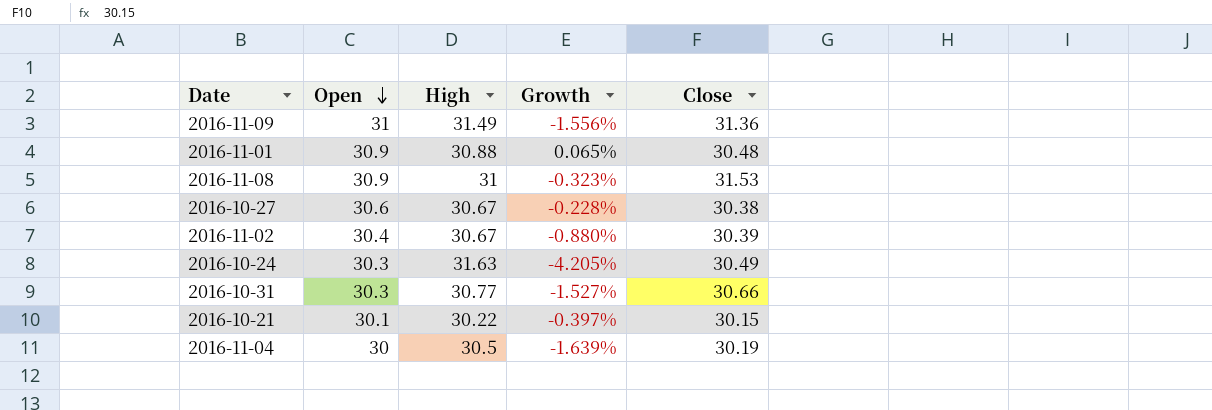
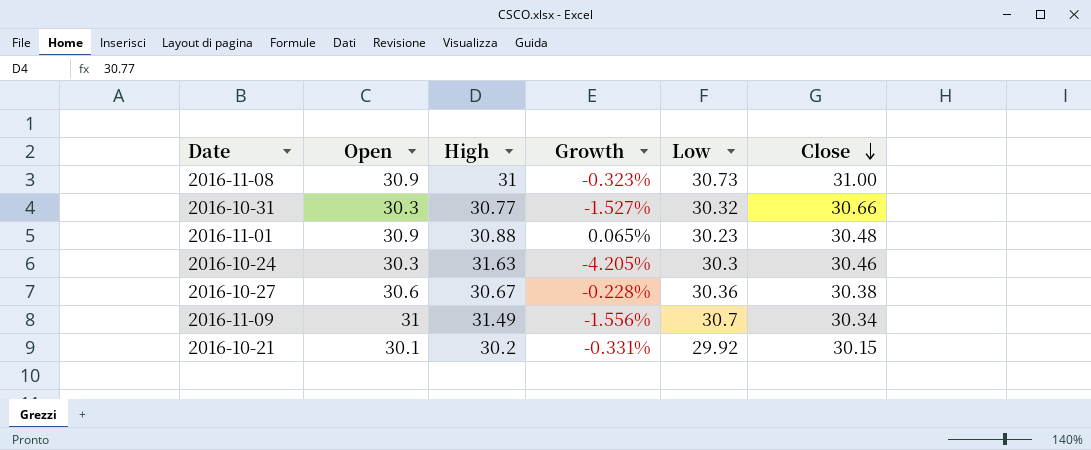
row order: Open descending -> Close descending
column Low | position: none -> 5
row 2016-11-02: 30.4 | 30.67 | -0.880% | 30.39 -> none
row 2016-11-04: 30 | 30.5 | -1.639% | 30.19 -> none
2016-11-08 | Close: 31.53 -> 31.00
2016-10-24 | Close: 30.49 -> 30.46
2016-11-09 | Close: 31.36 -> 30.34
2016-10-21 | High: 30.22 -> 30.2
2016-10-21 | Growth: -0.397% -> -0.331%

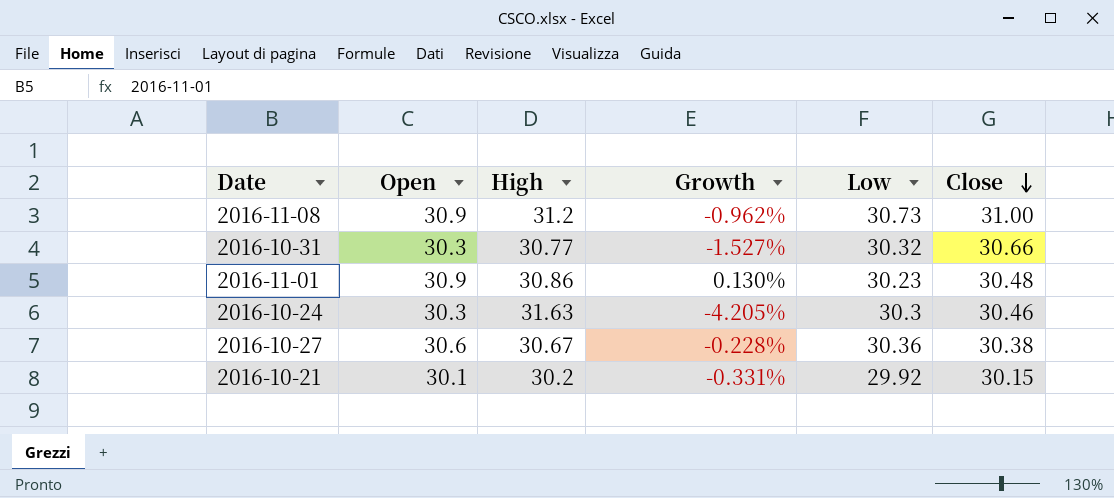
row 2016-11-09: 31 | 31.49 | -1.556% | 30.7 | 30.34 -> none
2016-11-08 | High: 31 -> 31.2
2016-11-08 | Growth: -0.323% -> -0.962%
2016-11-01 | High: 30.88 -> 30.86
2016-11-01 | Growth: 0.065% -> 0.130%

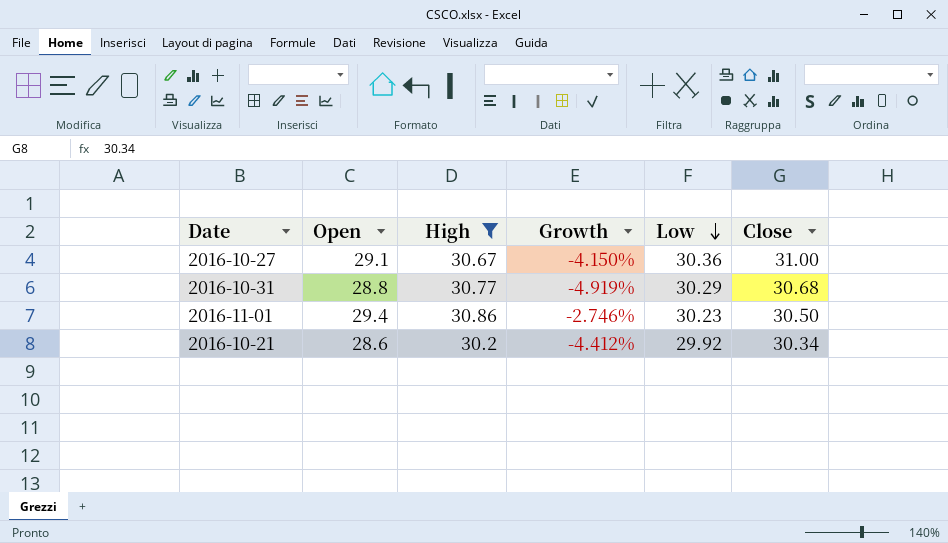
filter: none -> High <= 30.86
row order: Close descending -> Low descending
column Growth | formula: ([Open] - [High]) / [High] -> ([Open] - [Low]) / [Low]
2016-10-27 | Open: 30.6 -> 29.1
2016-10-27 | Close: 30.38 -> 31.00
2016-10-31 | Open: 30.3 -> 28.8
2016-10-31 | Low: 30.32 -> 30.29
2016-10-31 | Close: 30.66 -> 30.68
2016-11-01 | Open: 30.9 -> 29.4
2016-11-01 | Close: 30.48 -> 30.50
2016-10-21 | Open: 30.1 -> 28.6
2016-10-21 | Close: 30.15 -> 30.34

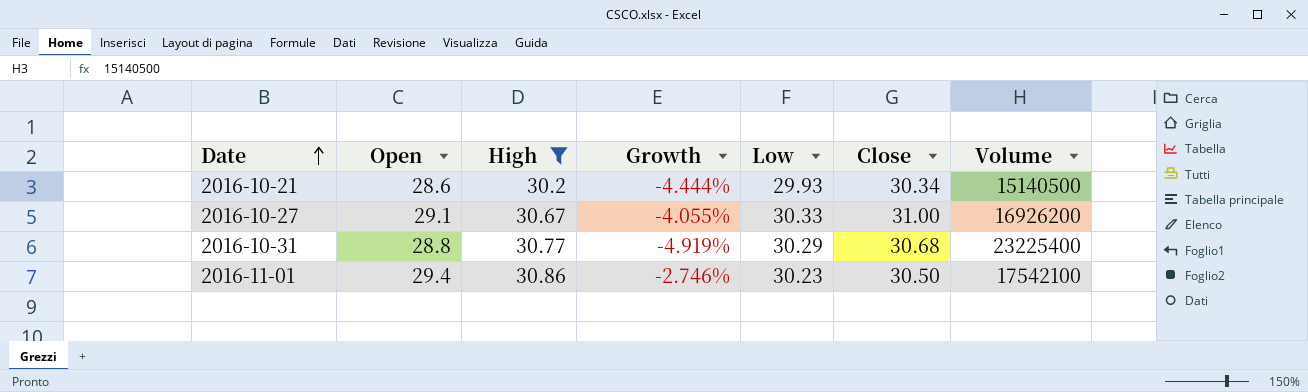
row order: Low descending -> Date ascending
column Volume | position: none -> 7
2016-10-21 | Growth: -4.412% -> -4.444%
2016-10-21 | Low: 29.92 -> 29.93
2016-10-27 | Growth: -4.150% -> -4.055%
2016-10-27 | Low: 30.36 -> 30.33

